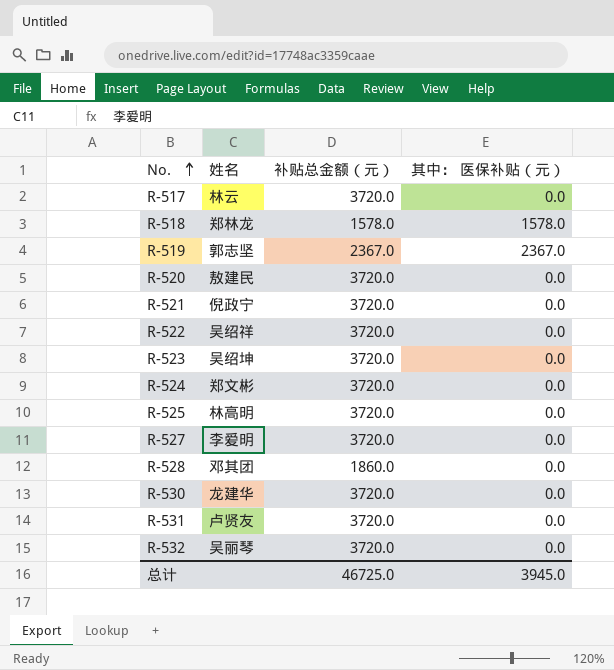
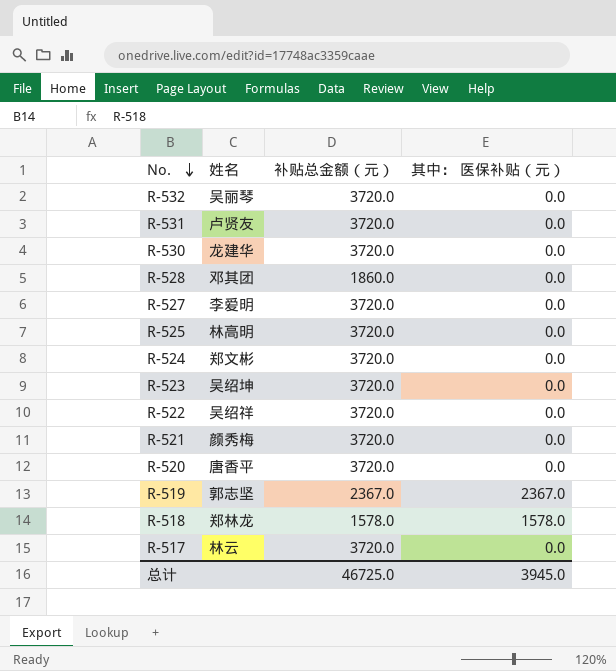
row order: No. ascending -> No. descending
R-521 | 姓名: 倪政宁 -> 颜秀梅
R-520 | 姓名: 敖建民 -> 唐香平

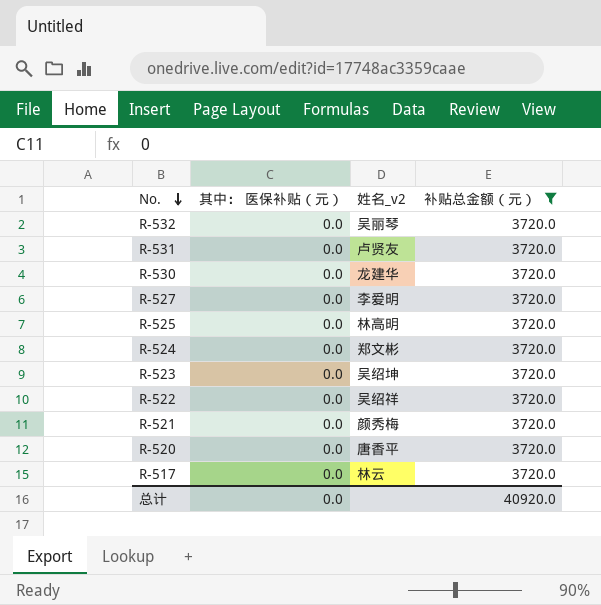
filter: none -> 补贴总金额（元） = 3720.0
column 其中： 医保补贴（元） | position: 4 -> 2
column name: 姓名 -> 姓名_v2
总计 | 其中： 医保补贴（元）: 3945.0 -> 0.0
总计 | 补贴总金额（元）: 46725.0 -> 40920.0

